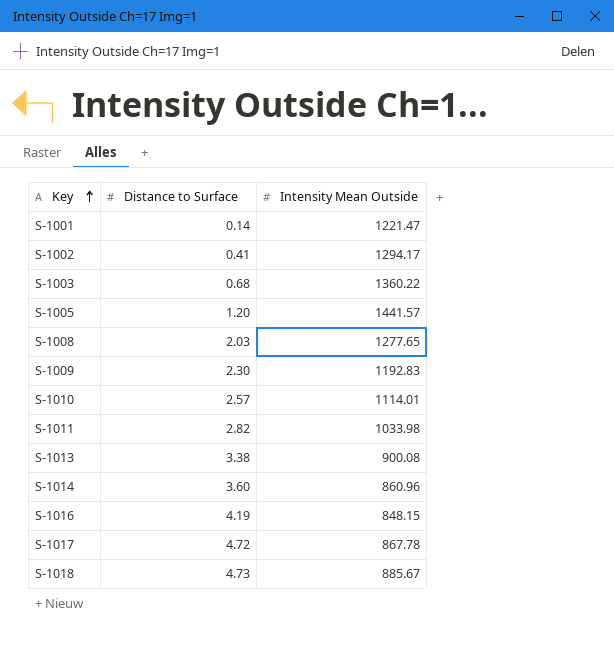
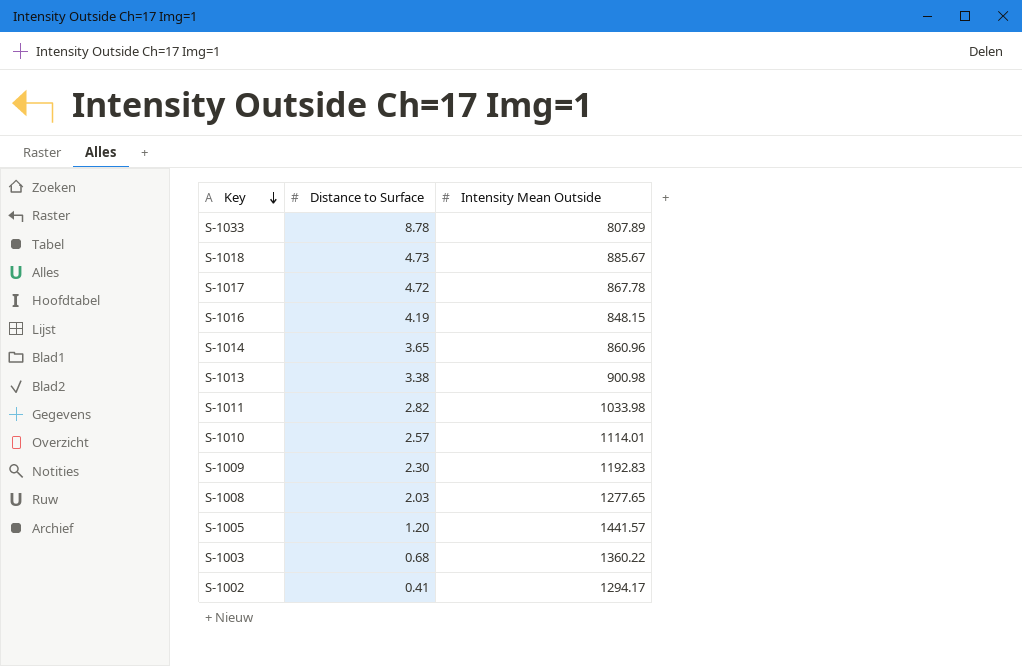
row order: Key ascending -> Key descending
row S-1001: 0.14 | 1221.47 -> none
row S-1033: none -> 8.78 | 807.89
S-1014 | Distance to Surface: 3.60 -> 3.65
S-1013 | Intensity Mean Outside: 900.08 -> 900.98

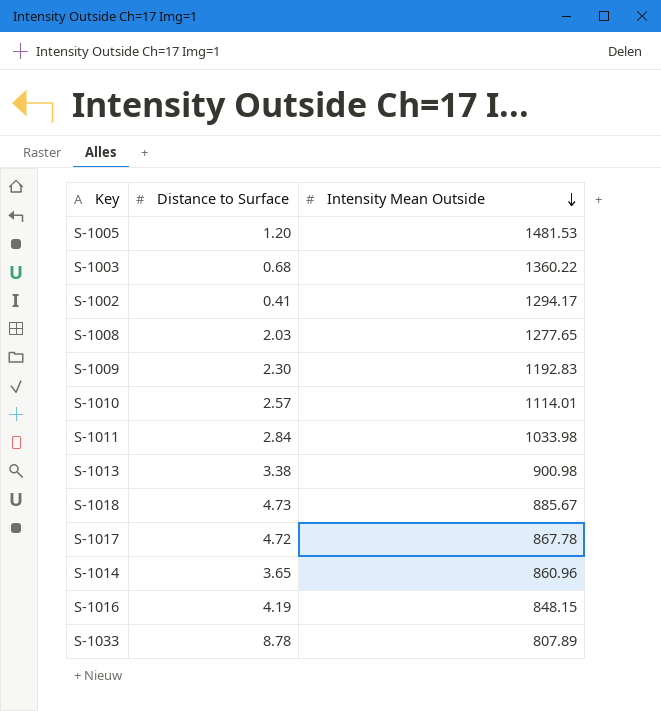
row order: Key descending -> Intensity Mean Outside descending
S-1005 | Intensity Mean Outside: 1441.57 -> 1481.53
S-1011 | Distance to Surface: 2.82 -> 2.84

